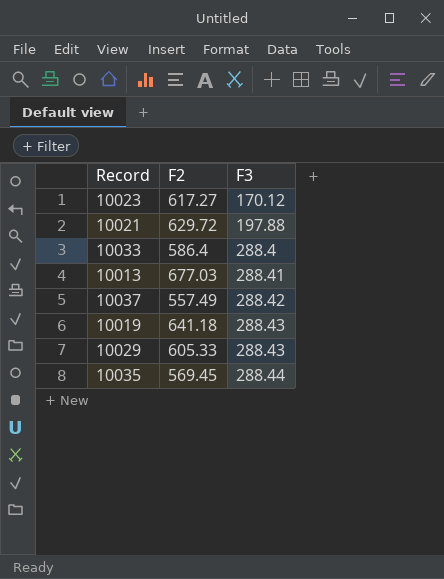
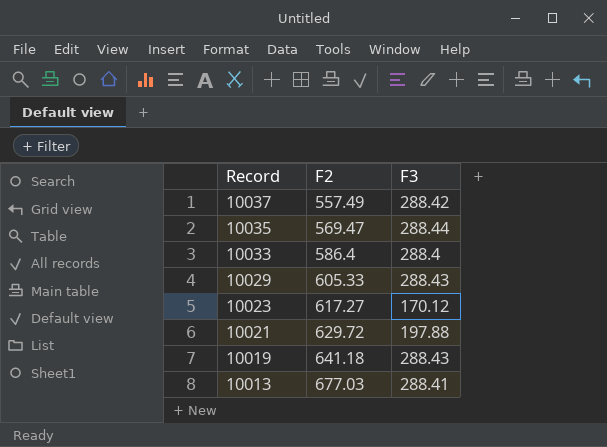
row order: F3 ascending -> Record descending
10035 | F2: 569.45 -> 569.47

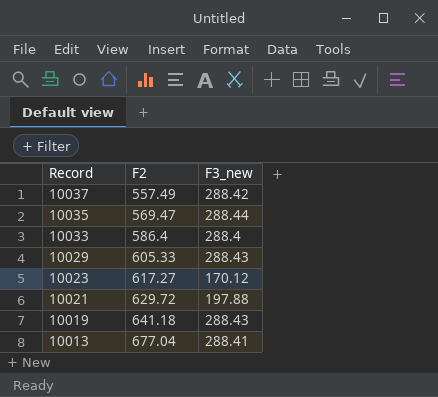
column name: F3 -> F3_new
10013 | F2: 677.03 -> 677.04

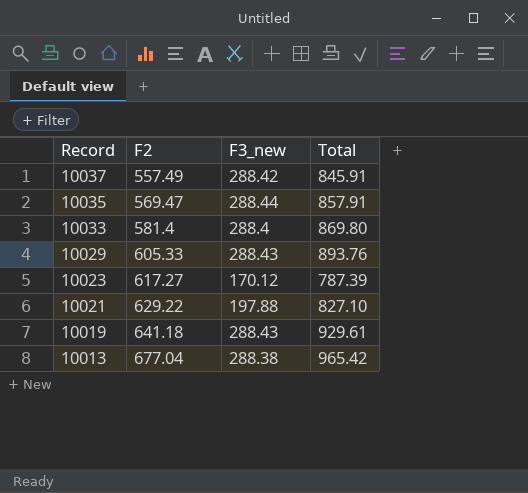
column Total | formula: none -> [F2] + [F3_new]
10033 | F2: 586.4 -> 581.4
10021 | F2: 629.72 -> 629.22
10013 | F3_new: 288.41 -> 288.38

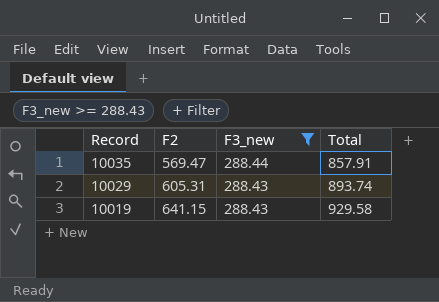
filter: none -> F3_new >= 288.43
10029 | F2: 605.33 -> 605.31
10029 | Total: 893.76 -> 893.74
10019 | F2: 641.18 -> 641.15
10019 | Total: 929.61 -> 929.58

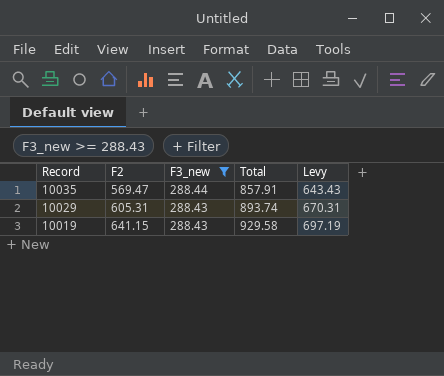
column Levy | formula: none -> [Total] * 0.75

